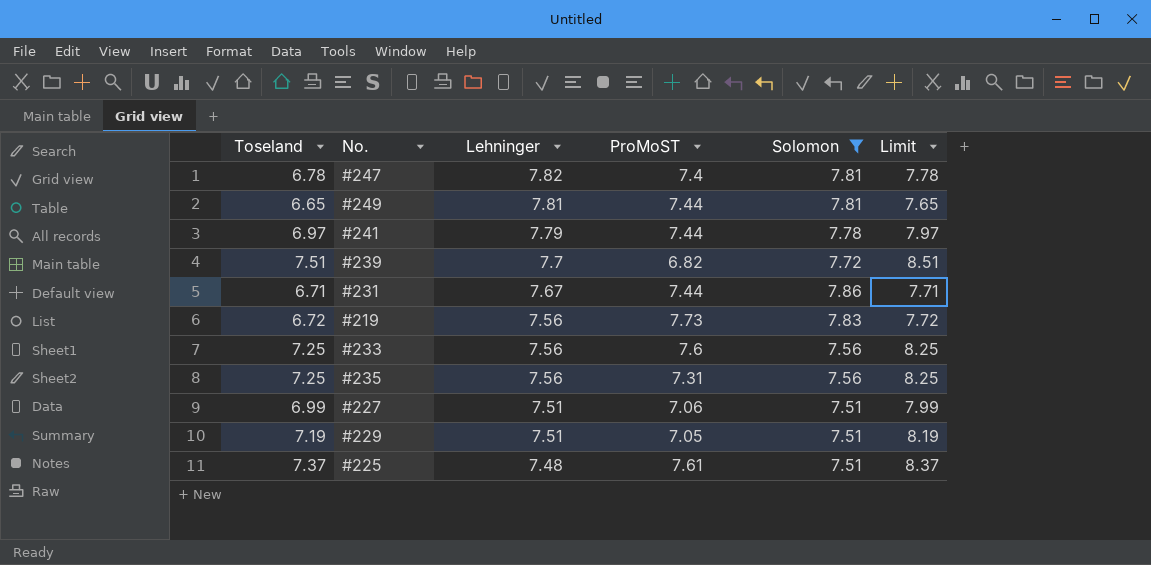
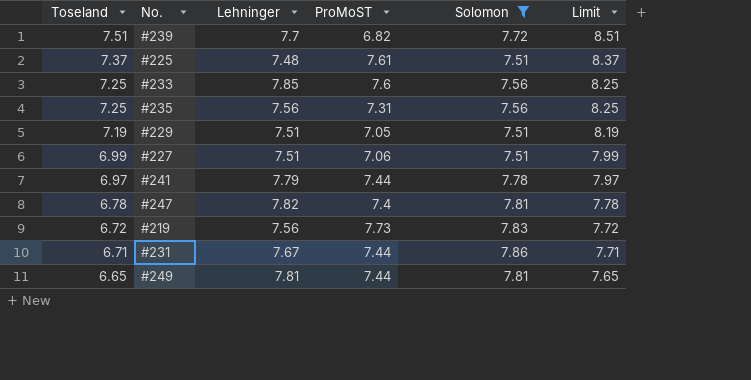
row order: Lehninger descending -> Toseland descending
#233 | Lehninger: 7.56 -> 7.85

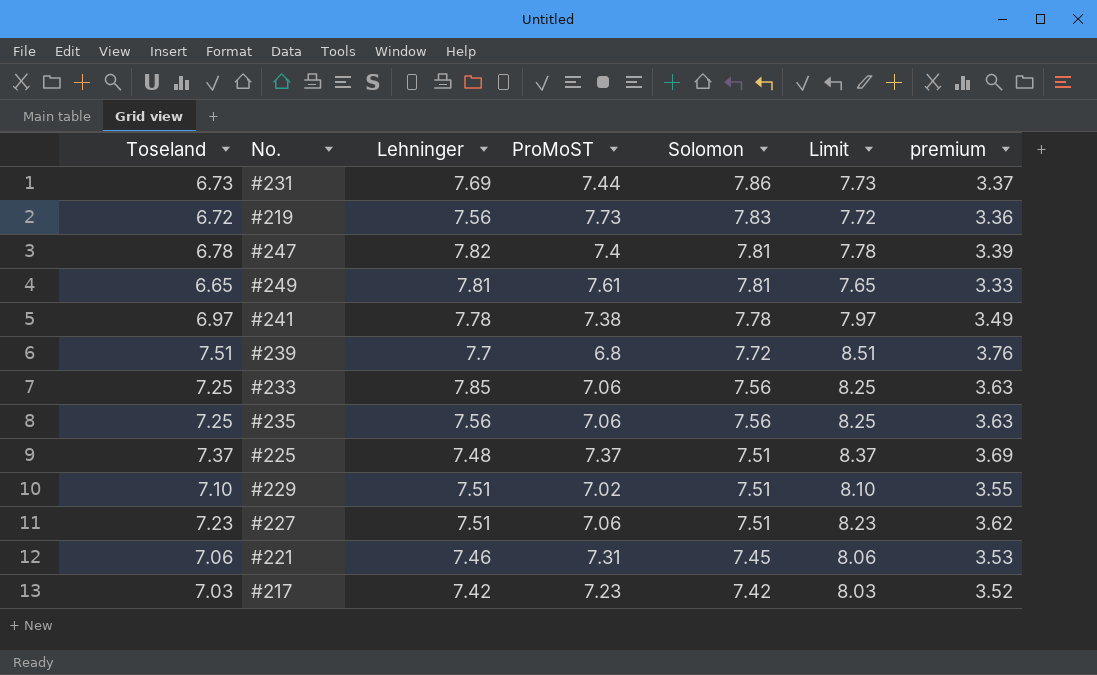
filter: Solomon >= 7.51 -> none
row order: Toseland descending -> Solomon descending
column premium | formula: none -> [Toseland] * 0.5
#231 | Toseland: 6.71 -> 6.73
#231 | Lehninger: 7.67 -> 7.69
#231 | Limit: 7.71 -> 7.73
#249 | ProMoST: 7.44 -> 7.61
#241 | Lehninger: 7.79 -> 7.78
#241 | ProMoST: 7.44 -> 7.38
#239 | ProMoST: 6.82 -> 6.8
#233 | ProMoST: 7.6 -> 7.06
#235 | ProMoST: 7.31 -> 7.06
#225 | ProMoST: 7.61 -> 7.37
#229 | Toseland: 7.19 -> 7.10
#229 | ProMoST: 7.05 -> 7.02
#229 | Limit: 8.19 -> 8.10
#227 | Toseland: 6.99 -> 7.23
#227 | Limit: 7.99 -> 8.23

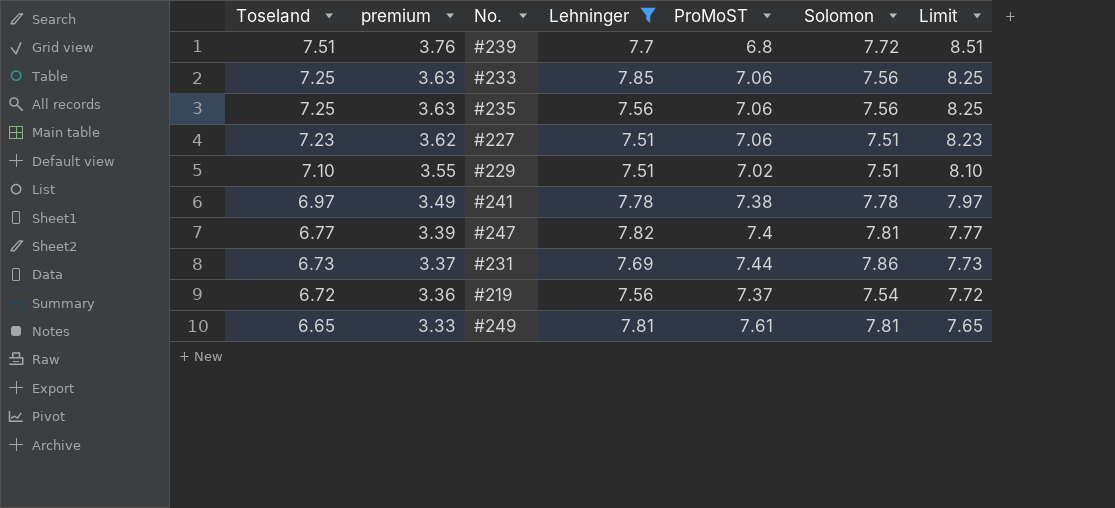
filter: none -> Lehninger >= 7.51
row order: Solomon descending -> Toseland descending
column premium | position: 7 -> 2
#247 | Toseland: 6.78 -> 6.77
#247 | Limit: 7.78 -> 7.77
#219 | ProMoST: 7.73 -> 7.37
#219 | Solomon: 7.83 -> 7.54

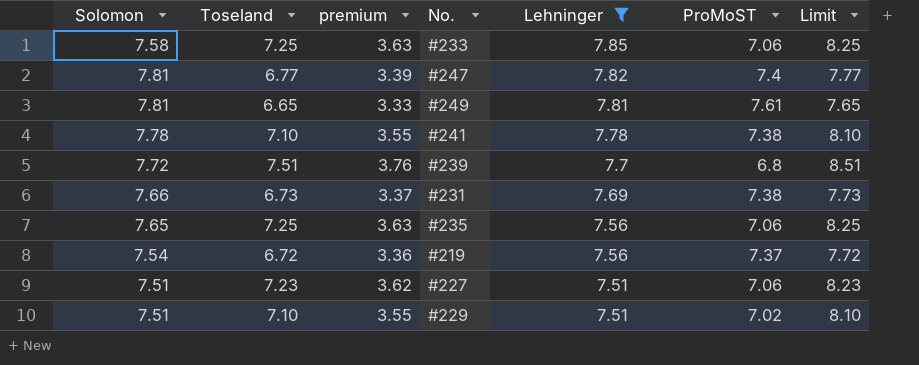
row order: Toseland descending -> Lehninger descending
column Solomon | position: 6 -> 1
#233 | Solomon: 7.56 -> 7.58
#241 | Toseland: 6.97 -> 7.10
#241 | premium: 3.49 -> 3.55
#241 | Limit: 7.97 -> 8.10
#231 | Solomon: 7.86 -> 7.66
#231 | ProMoST: 7.44 -> 7.38
#235 | Solomon: 7.56 -> 7.65

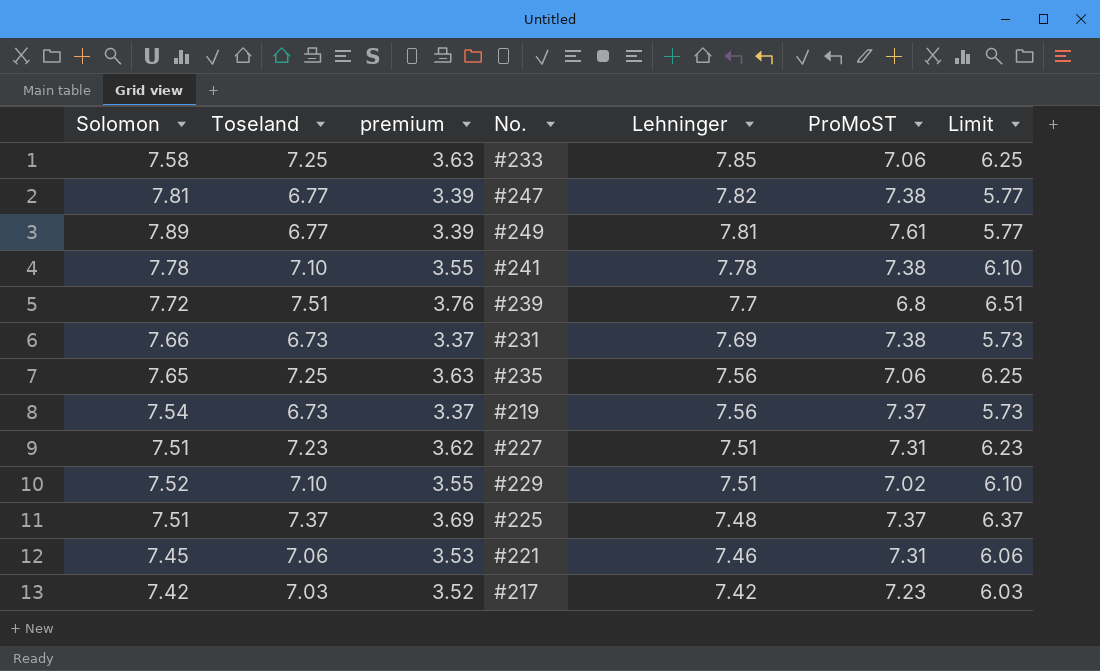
filter: Lehninger >= 7.51 -> none
column Limit | formula: [Toseland] + 1 -> [Toseland] - 1
#247 | ProMoST: 7.4 -> 7.38
#249 | Solomon: 7.81 -> 7.89
#249 | Toseland: 6.65 -> 6.77
#249 | premium: 3.33 -> 3.39
#219 | Toseland: 6.72 -> 6.73
#219 | premium: 3.36 -> 3.37
#227 | ProMoST: 7.06 -> 7.31
#229 | Solomon: 7.51 -> 7.52

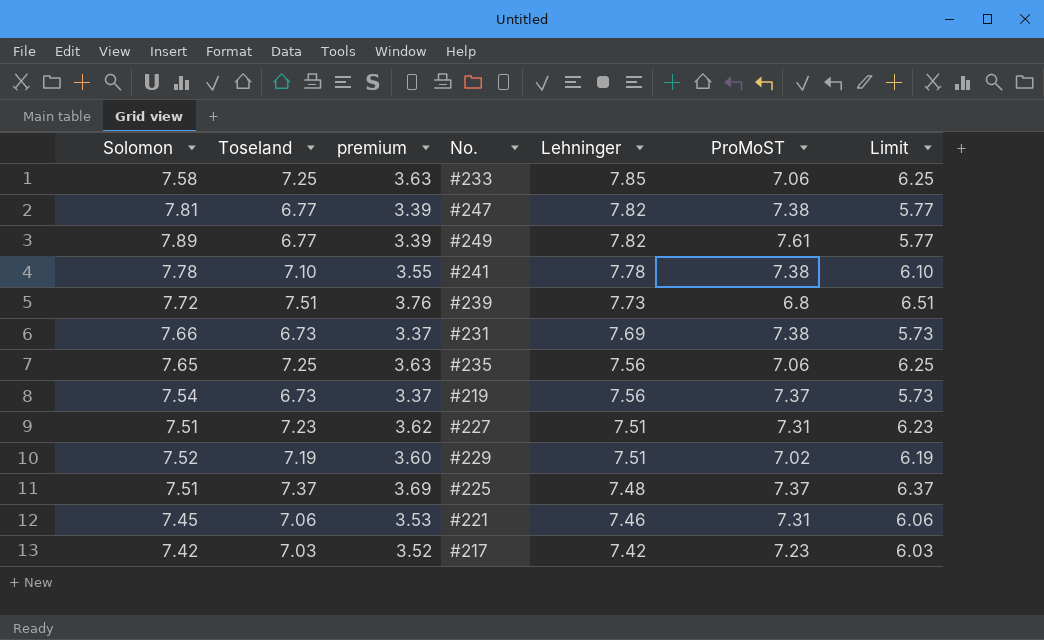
#249 | Lehninger: 7.81 -> 7.82
#239 | Lehninger: 7.7 -> 7.73
#229 | Toseland: 7.10 -> 7.19
#229 | premium: 3.55 -> 3.60
#229 | Limit: 6.10 -> 6.19

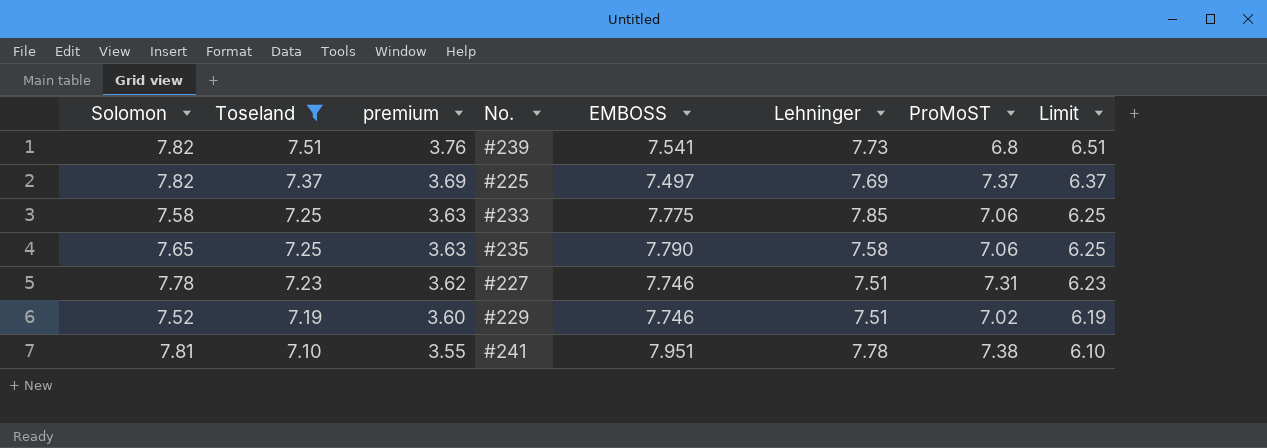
filter: none -> Toseland >= 7.10
row order: Lehninger descending -> Toseland descending
column EMBOSS | position: none -> 5
#239 | Solomon: 7.72 -> 7.82
#225 | Solomon: 7.51 -> 7.82
#225 | Lehninger: 7.48 -> 7.69
#235 | Lehninger: 7.56 -> 7.58
#227 | Solomon: 7.51 -> 7.78
#241 | Solomon: 7.78 -> 7.81

